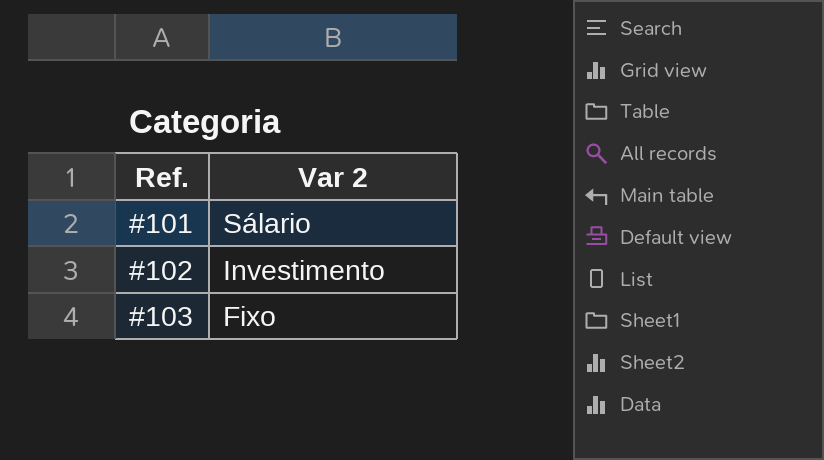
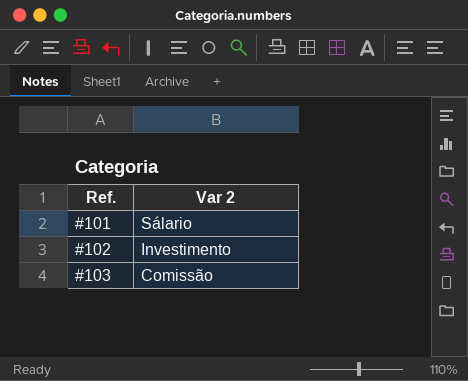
#103 | Var 2: Fixo -> Comissão

